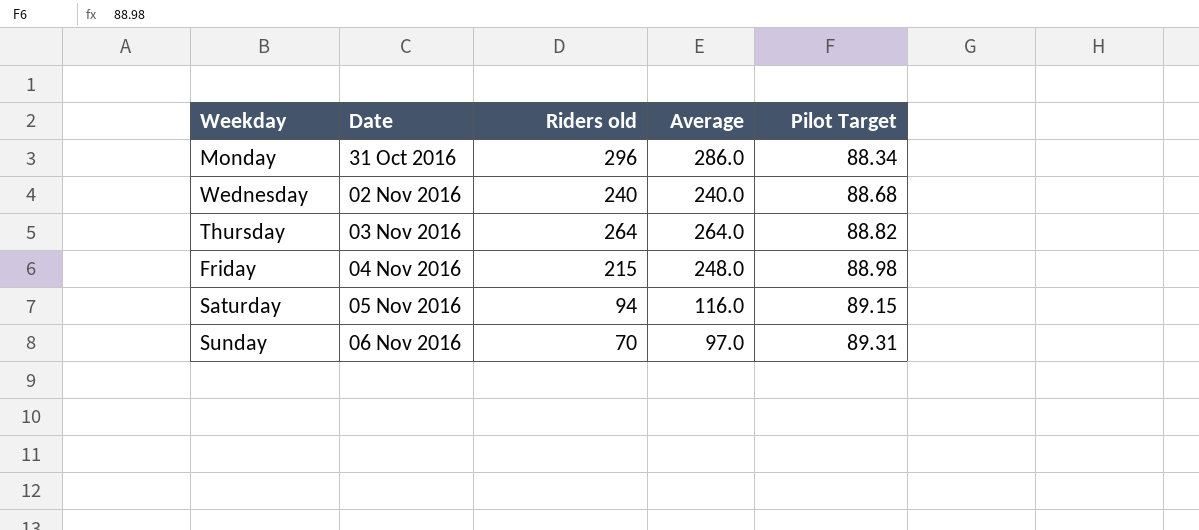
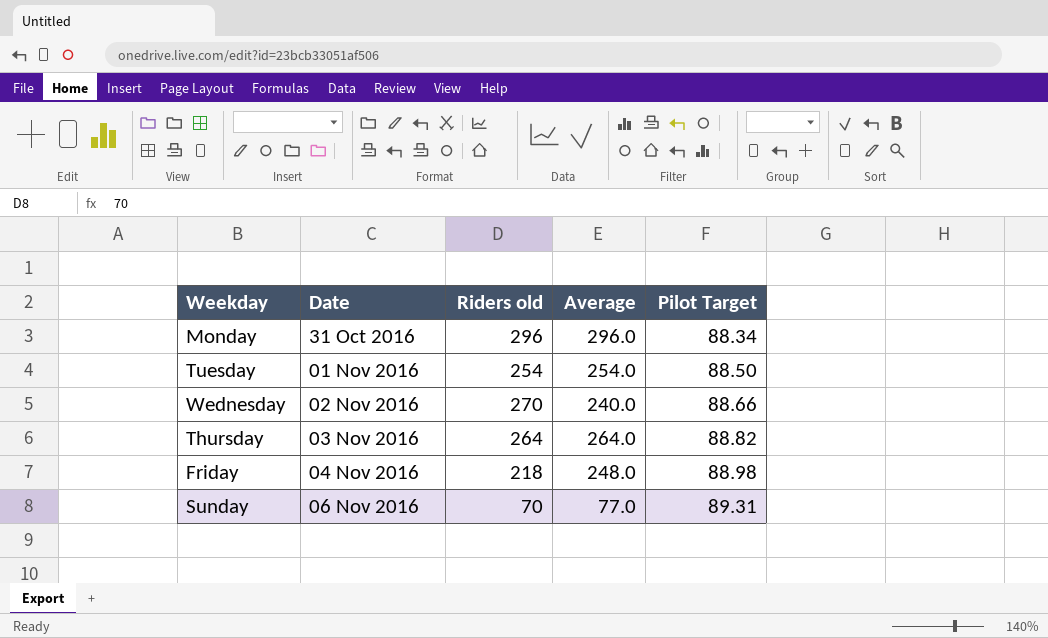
row Saturday: 05 Nov 2016 | 94 | 116.0 | 89.15 -> none
Monday | Average: 286.0 -> 296.0
row Tuesday: none -> 01 Nov 2016 | 254 | 254.0 | 88.50
Wednesday | Riders old: 240 -> 270
Wednesday | Pilot Target: 88.68 -> 88.66
Friday | Riders old: 215 -> 218
Sunday | Average: 97.0 -> 77.0

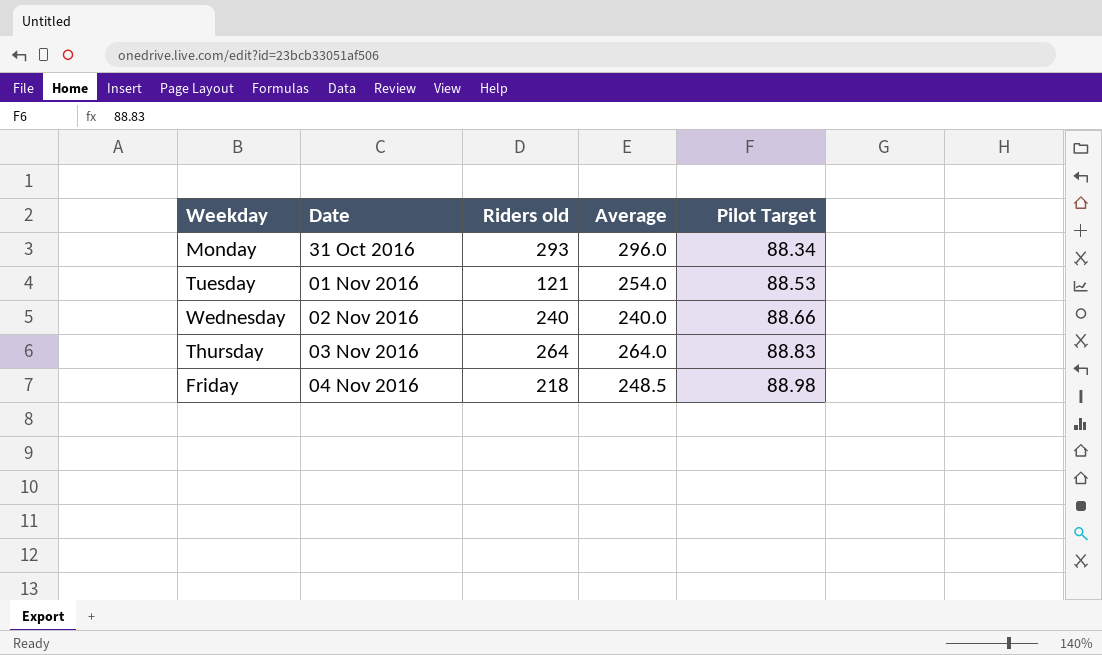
row Sunday: 06 Nov 2016 | 70 | 77.0 | 89.31 -> none
Monday | Riders old: 296 -> 293
Tuesday | Riders old: 254 -> 121
Tuesday | Pilot Target: 88.50 -> 88.53
Wednesday | Riders old: 270 -> 240
Thursday | Pilot Target: 88.82 -> 88.83
Friday | Average: 248.0 -> 248.5

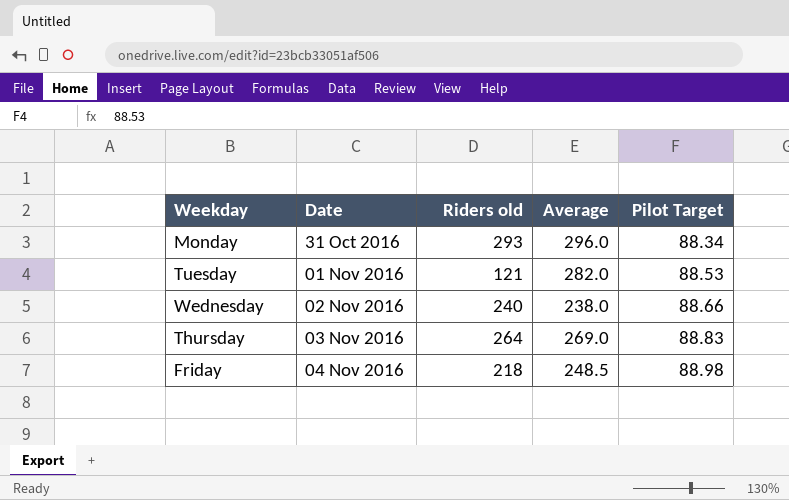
Tuesday | Average: 254.0 -> 282.0
Wednesday | Average: 240.0 -> 238.0
Thursday | Average: 264.0 -> 269.0

